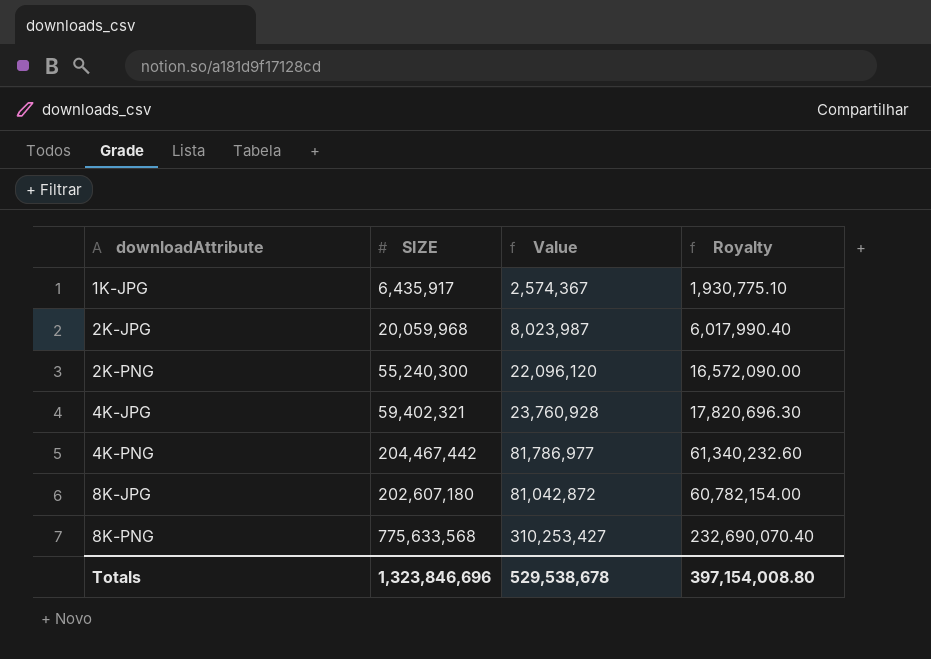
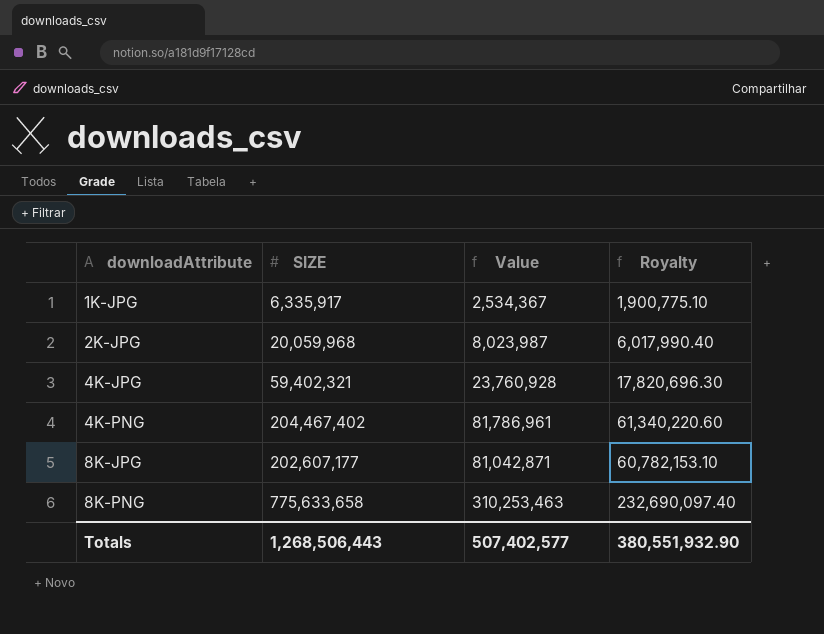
row 2K-PNG: 55,240,300 | 22,096,120 | 16,572,090.00 -> none
1K-JPG | SIZE: 6,435,917 -> 6,335,917
1K-JPG | Value: 2,574,367 -> 2,534,367
1K-JPG | Royalty: 1,930,775.10 -> 1,900,775.10
4K-PNG | SIZE: 204,467,442 -> 204,467,402
4K-PNG | Value: 81,786,977 -> 81,786,961
4K-PNG | Royalty: 61,340,232.60 -> 61,340,220.60
8K-JPG | SIZE: 202,607,180 -> 202,607,177
8K-JPG | Value: 81,042,872 -> 81,042,871
8K-JPG | Royalty: 60,782,154.00 -> 60,782,153.10
8K-PNG | SIZE: 775,633,568 -> 775,633,658
8K-PNG | Value: 310,253,427 -> 310,253,463
8K-PNG | Royalty: 232,690,070.40 -> 232,690,097.40
Totals | SIZE: 1,323,846,696 -> 1,268,506,443
Totals | Value: 529,538,678 -> 507,402,577
Totals | Royalty: 397,154,008.80 -> 380,551,932.90

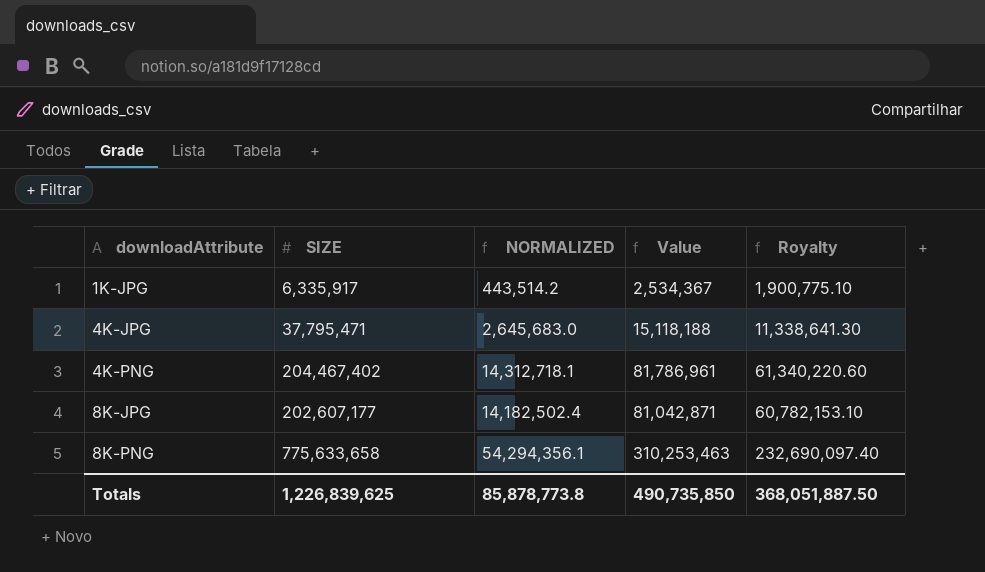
column NORMALIZED | formula: none -> [SIZE] * 0.07
row 2K-JPG: 20,059,968 | 8,023,987 | 6,017,990.40 -> none
4K-JPG | SIZE: 59,402,321 -> 37,795,471
4K-JPG | Value: 23,760,928 -> 15,118,188
4K-JPG | Royalty: 17,820,696.30 -> 11,338,641.30
Totals | SIZE: 1,268,506,443 -> 1,226,839,625
Totals | Value: 507,402,577 -> 490,735,850
Totals | Royalty: 380,551,932.90 -> 368,051,887.50

